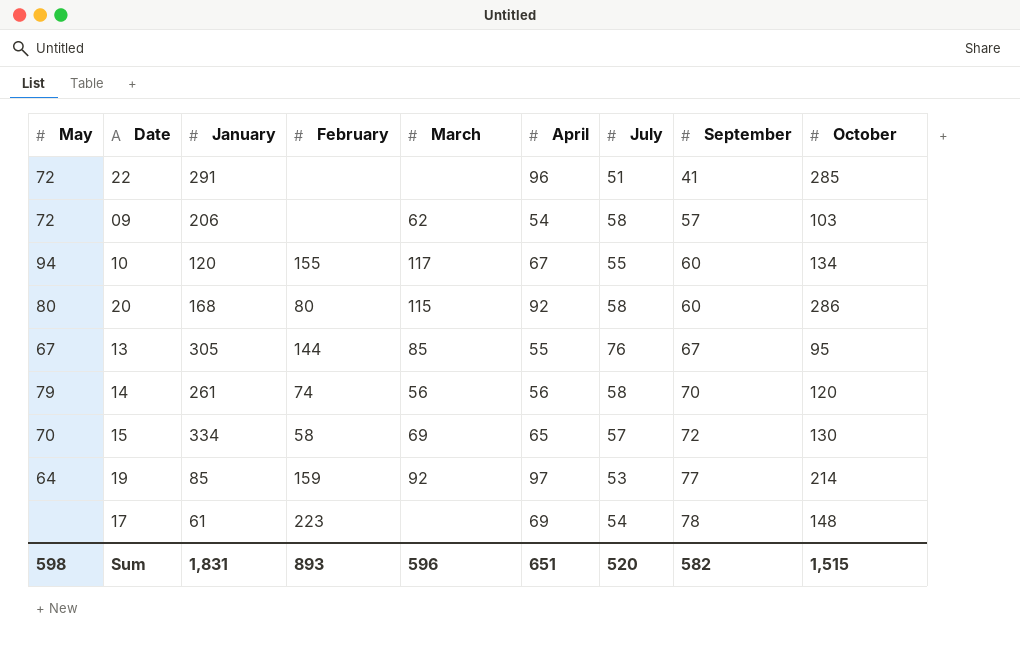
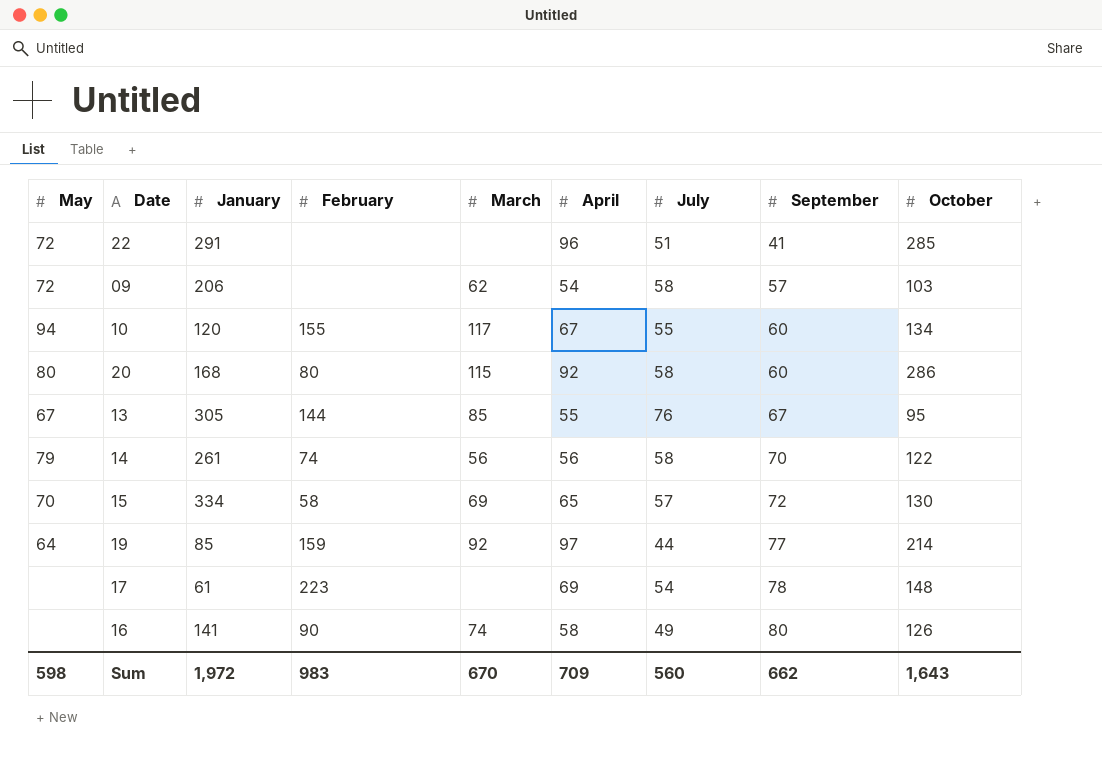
14 | October: 120 -> 122
19 | July: 53 -> 44
row 16: none -> none | 141 | 90 | 74 | 58 | 49 | 80 | 126
Sum | January: 1,831 -> 1,972
Sum | February: 893 -> 983
Sum | March: 596 -> 670
Sum | April: 651 -> 709
Sum | July: 520 -> 560
Sum | September: 582 -> 662
Sum | October: 1,515 -> 1,643

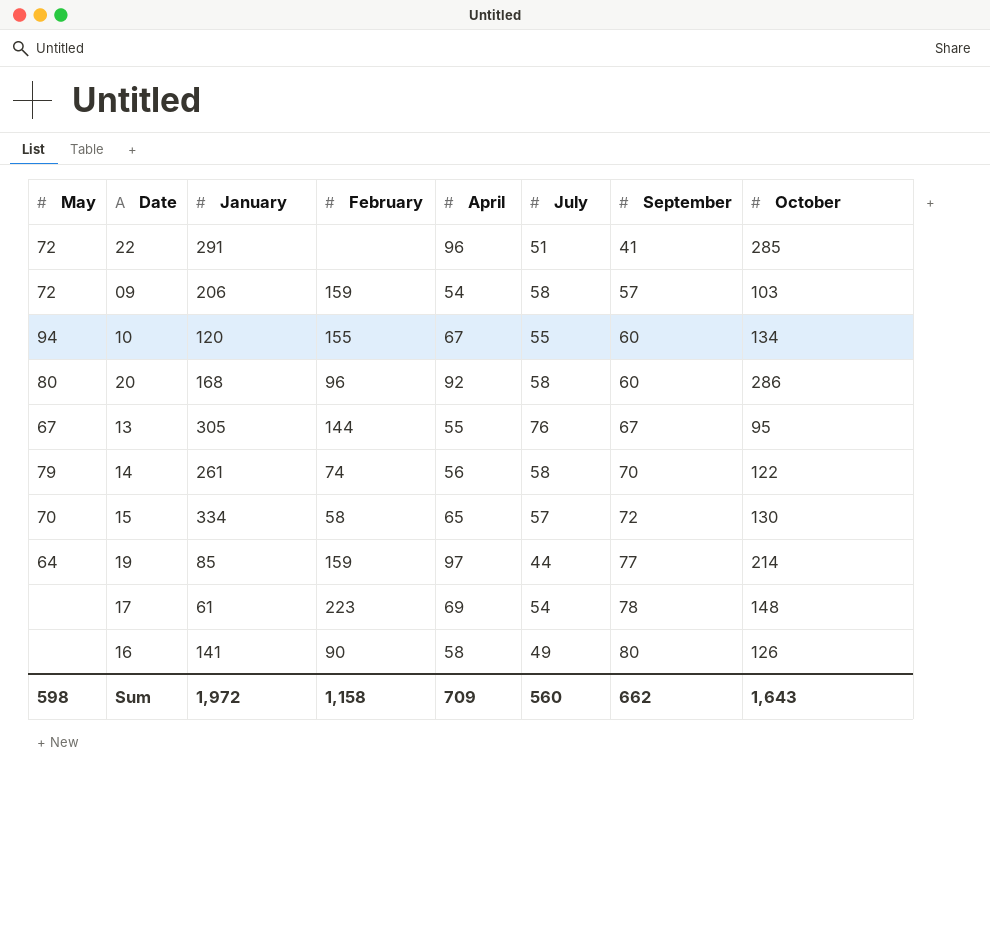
column March | position: 5 -> none
09 | February: none -> 159
20 | February: 80 -> 96
Sum | February: 983 -> 1,158

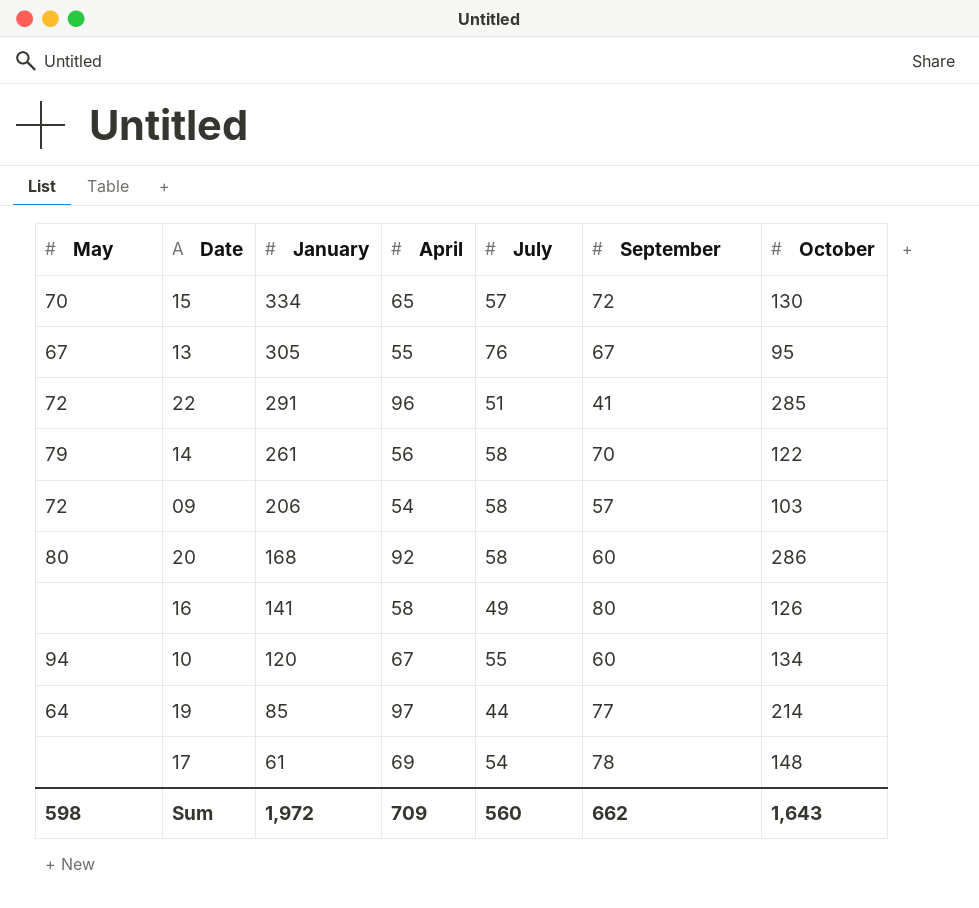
row order: September ascending -> January descending
column February | position: 4 -> none

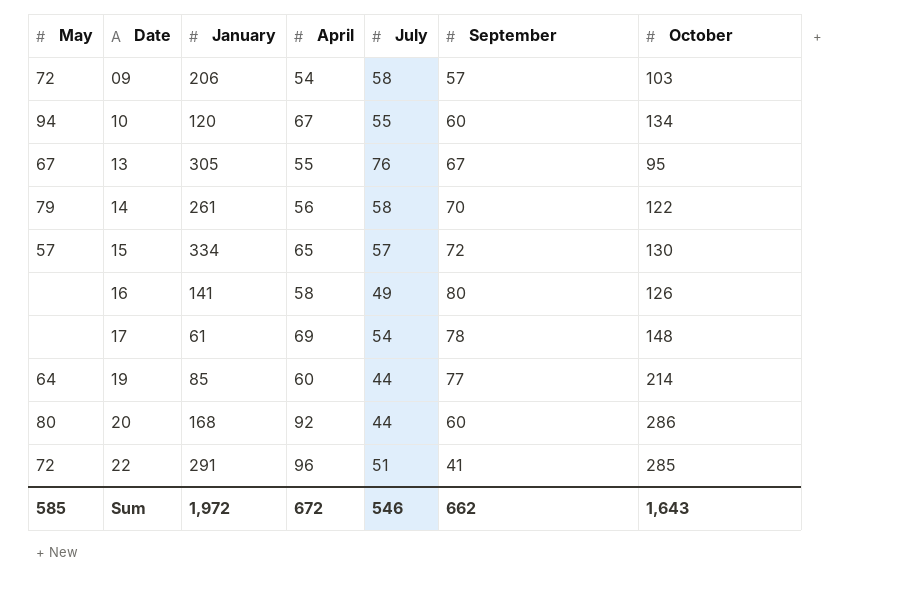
row order: January descending -> Date ascending
15 | May: 70 -> 57
19 | April: 97 -> 60
20 | July: 58 -> 44
Sum | May: 598 -> 585
Sum | April: 709 -> 672
Sum | July: 560 -> 546

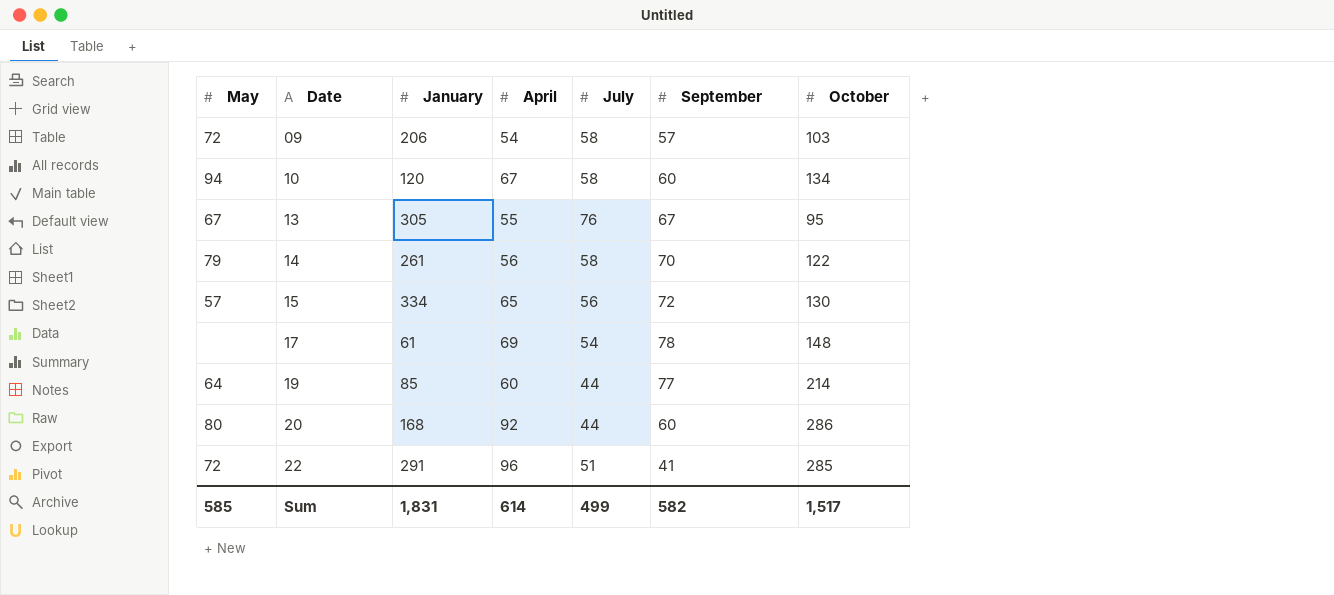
row 16: none | 141 | 58 | 49 | 80 | 126 -> none
10 | July: 55 -> 58
15 | July: 57 -> 56
Sum | January: 1,972 -> 1,831
Sum | April: 672 -> 614
Sum | July: 546 -> 499
Sum | September: 662 -> 582
Sum | October: 1,643 -> 1,517

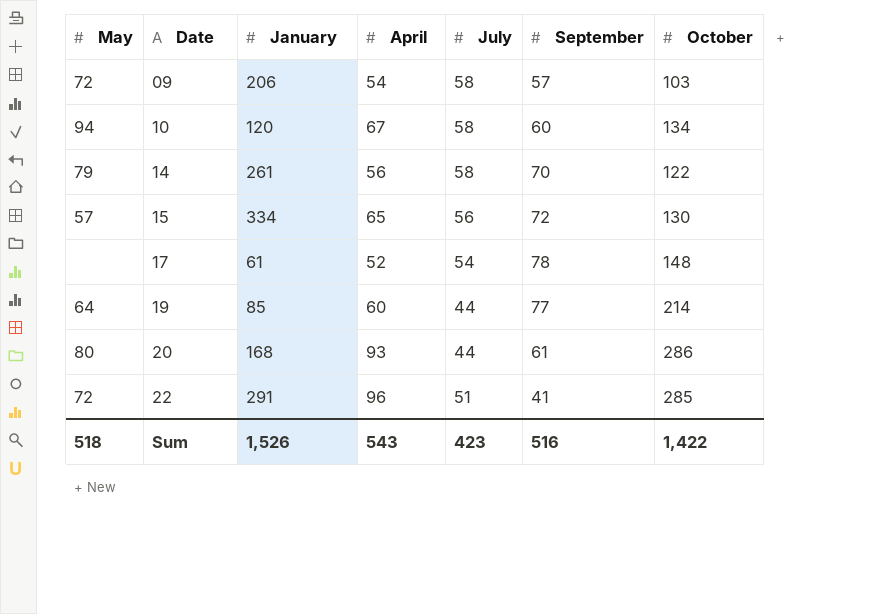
row 13: 67 | 305 | 55 | 76 | 67 | 95 -> none
17 | April: 69 -> 52
20 | April: 92 -> 93
20 | September: 60 -> 61
Sum | May: 585 -> 518
Sum | January: 1,831 -> 1,526
Sum | April: 614 -> 543
Sum | July: 499 -> 423
Sum | September: 582 -> 516
Sum | October: 1,517 -> 1,422

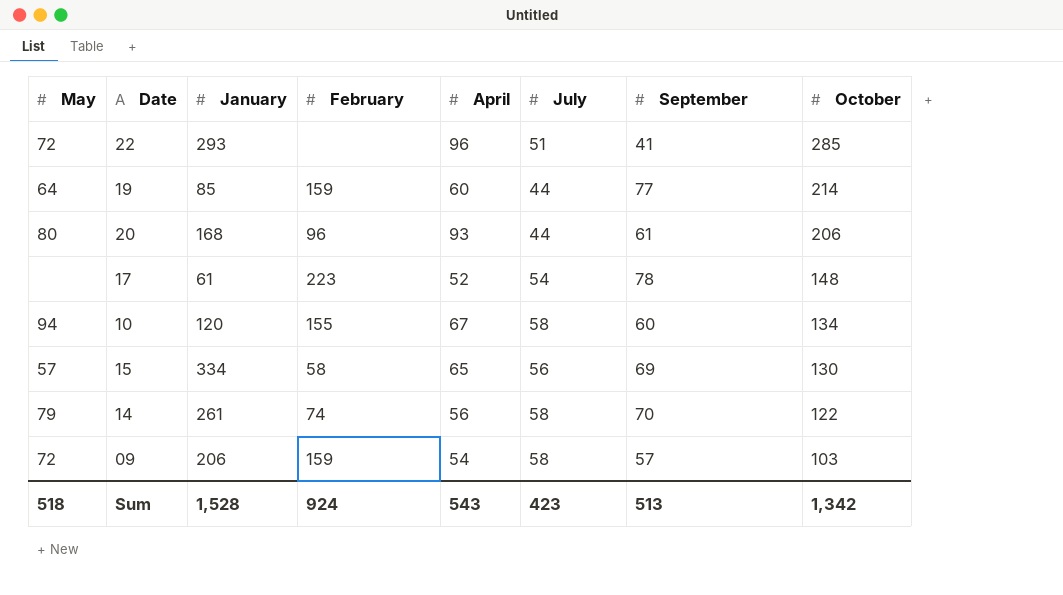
row order: Date ascending -> October descending
column February | position: none -> 4
22 | January: 291 -> 293
20 | October: 286 -> 206
15 | September: 72 -> 69
Sum | January: 1,526 -> 1,528
Sum | September: 516 -> 513
Sum | October: 1,422 -> 1,342

